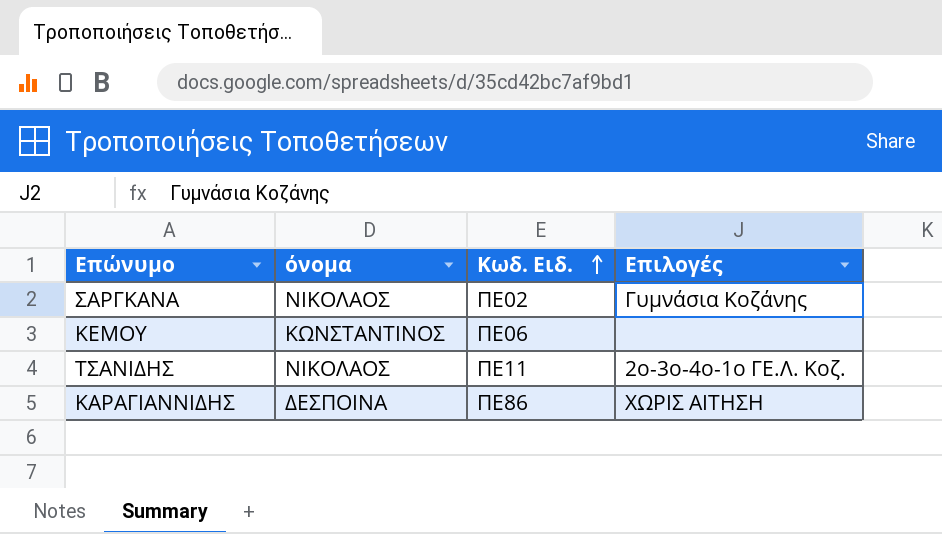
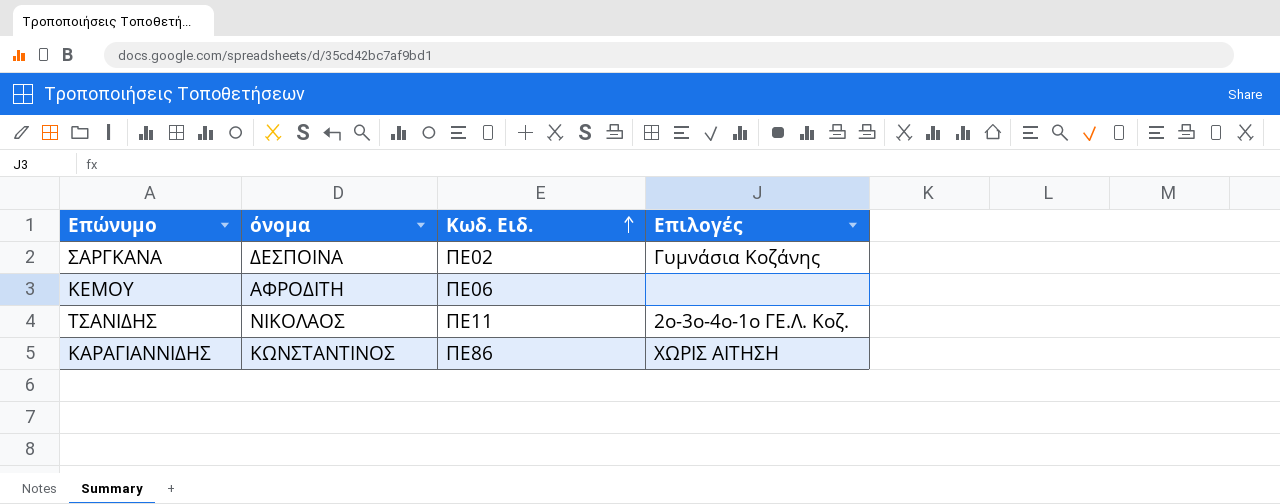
ΣΑΡΓΚΑΝΑ | όνομα: ΝΙΚΟΛΑΟΣ -> ΔΕΣΠΟΙΝΑ
ΚΕΜΟΥ | όνομα: ΚΩΝΣΤΑΝΤΙΝΟΣ -> ΑΦΡΟΔΙΤΗ
ΚΑΡΑΓΙΑΝΝΙΔΗΣ | όνομα: ΔΕΣΠΟΙΝΑ -> ΚΩΝΣΤΑΝΤΙΝΟΣ

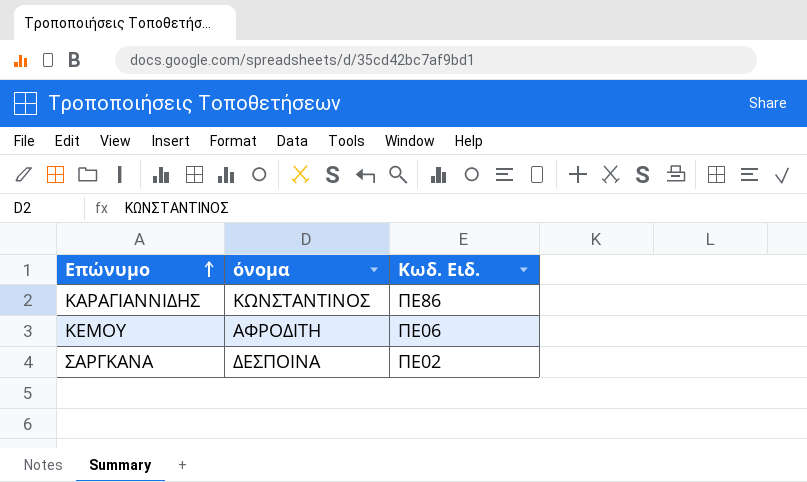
row order: Κωδ. Ειδ. ascending -> Επώνυμο ascending
column Επιλογές | position: 4 -> none
row ΤΣΑΝΙΔΗΣ: ΝΙΚΟΛΑΟΣ | ΠΕ11 | 2ο-3ο-4ο-1ο ΓΕ.Λ. Κοζ. -> none

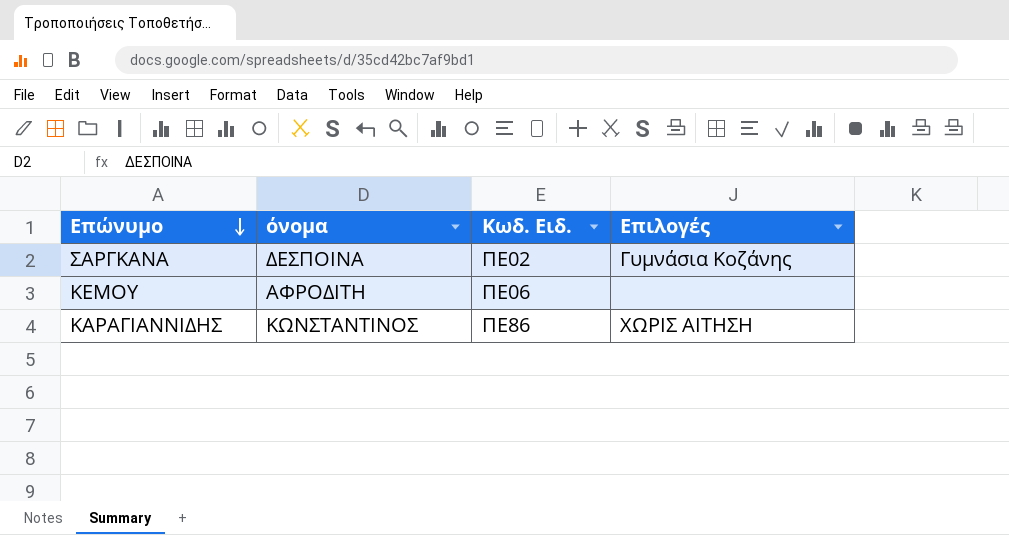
row order: Επώνυμο ascending -> Επώνυμο descending
column Επιλογές | position: none -> 4

